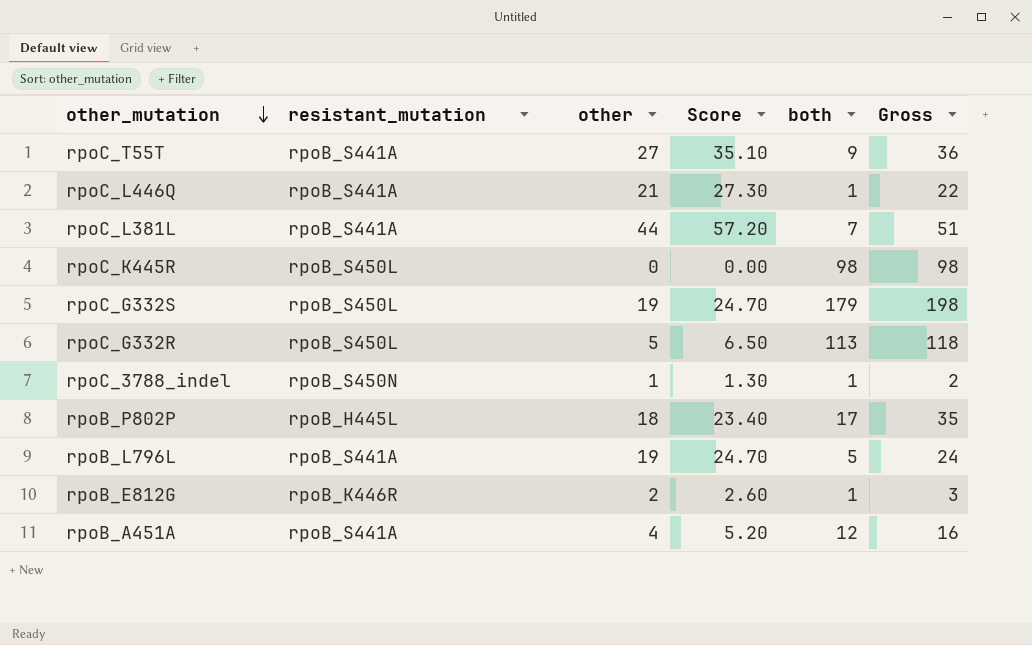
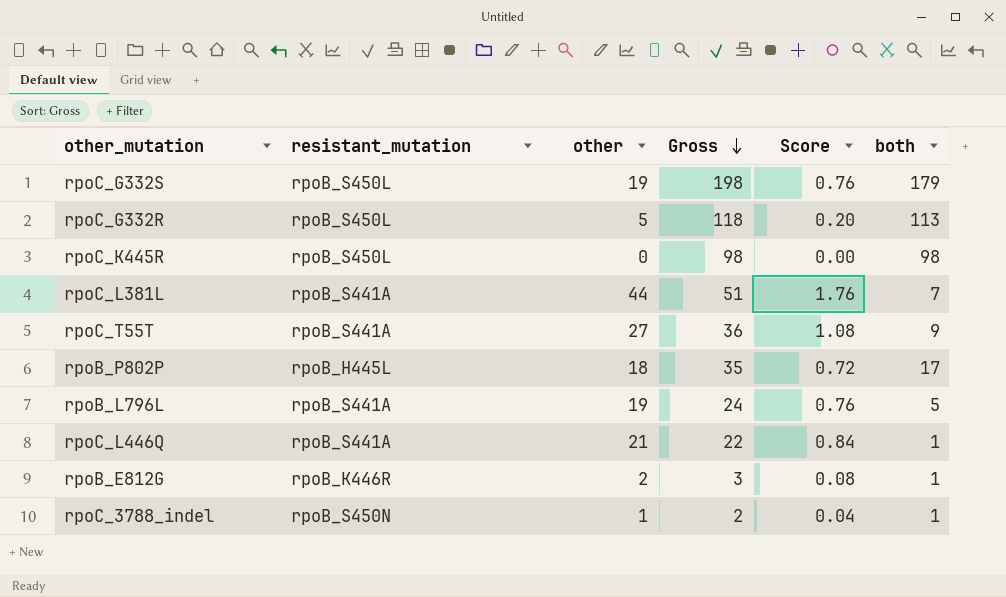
row order: other_mutation descending -> Gross descending
column Gross | position: 6 -> 4
column Score | formula: [other] * 1.3 -> [other] * 0.04
row rpoB_A451A: rpoB_S441A | 4 | 5.20 | 12 | 16 -> none

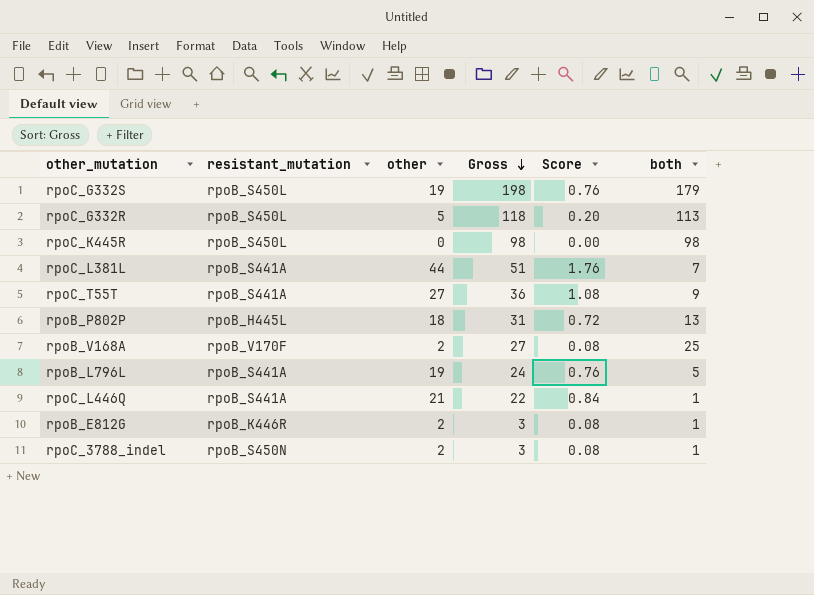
rpoB_P802P | Gross: 35 -> 31
rpoB_P802P | both: 17 -> 13
row rpoB_V168A: none -> rpoB_V170F | 2 | 27 | 0.08 | 25
rpoC_3788_indel | other: 1 -> 2
rpoC_3788_indel | Gross: 2 -> 3
rpoC_3788_indel | Score: 0.04 -> 0.08

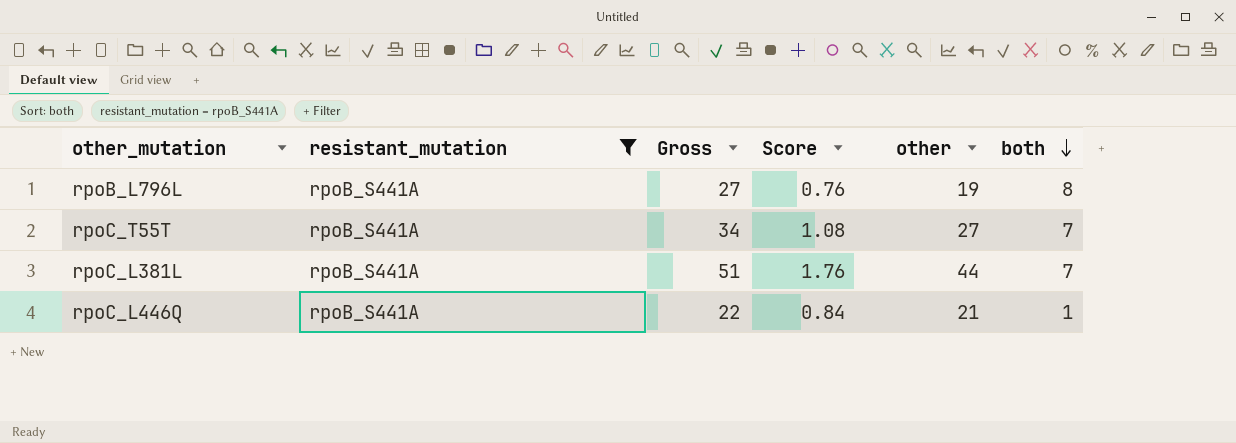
filter: none -> resistant_mutation = rpoB_S441A
row order: Gross descending -> both descending
column other | position: 3 -> 5
rpoB_L796L | Gross: 24 -> 27
rpoB_L796L | both: 5 -> 8
rpoC_T55T | Gross: 36 -> 34
rpoC_T55T | both: 9 -> 7

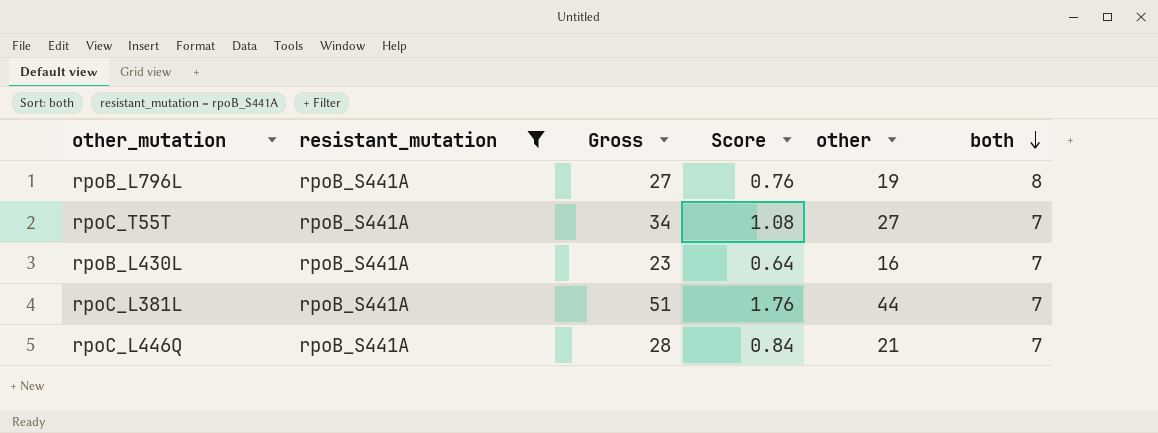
row rpoB_L430L: none -> rpoB_S441A | 23 | 0.64 | 16 | 7
rpoC_L446Q | Gross: 22 -> 28
rpoC_L446Q | both: 1 -> 7

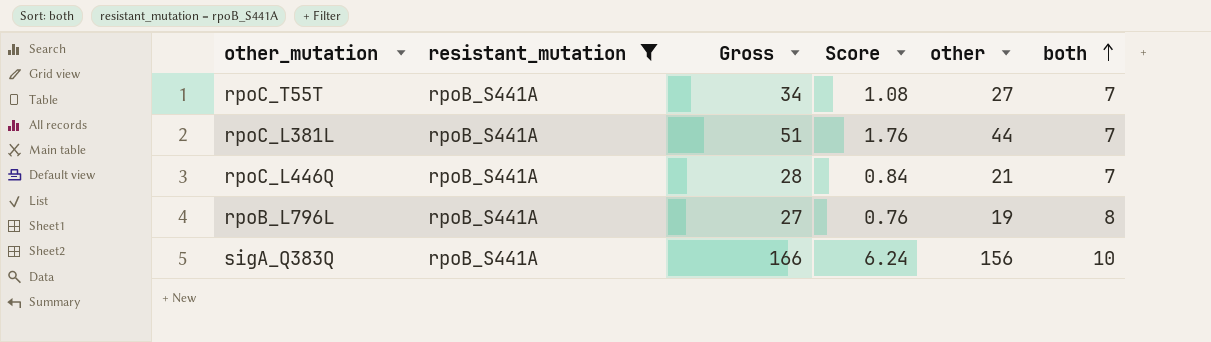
row order: both descending -> both ascending
row rpoB_L430L: rpoB_S441A | 23 | 0.64 | 16 | 7 -> none
row sigA_Q383Q: none -> rpoB_S441A | 166 | 6.24 | 156 | 10

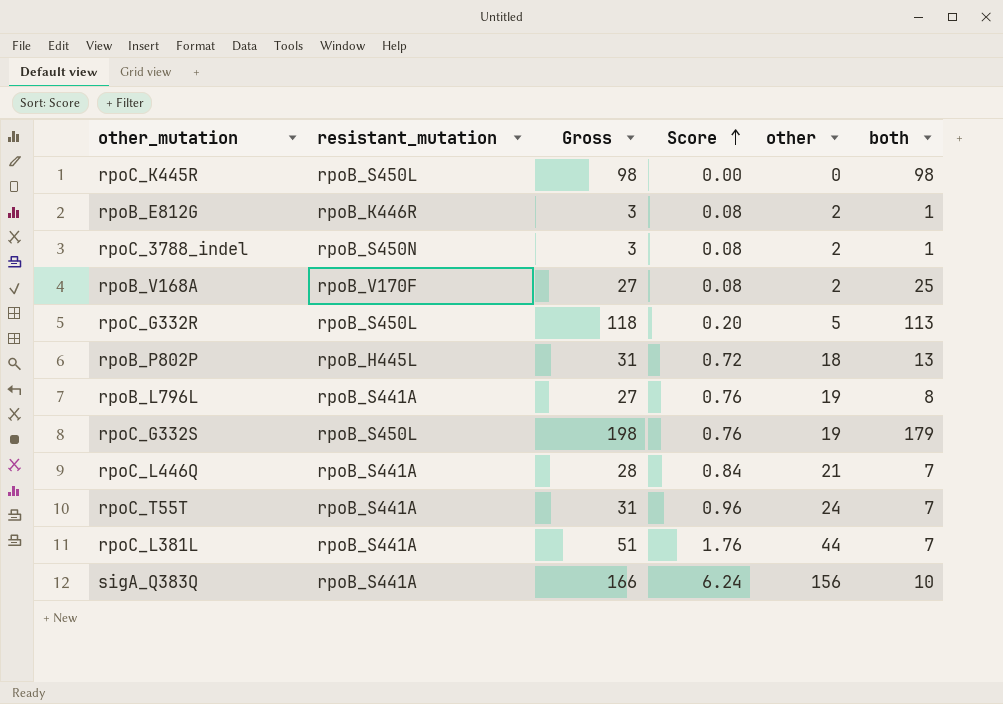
filter: resistant_mutation = rpoB_S441A -> none
row order: both ascending -> Score ascending
rpoC_T55T | Gross: 34 -> 31
rpoC_T55T | Score: 1.08 -> 0.96
rpoC_T55T | other: 27 -> 24

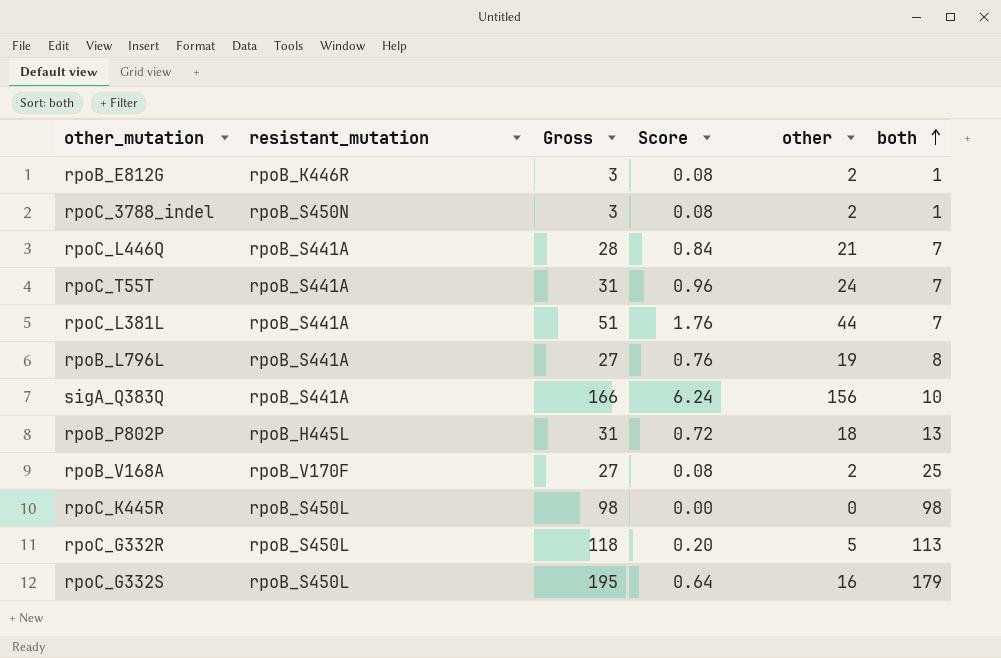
row order: Score ascending -> both ascending
rpoC_G332S | Gross: 198 -> 195
rpoC_G332S | Score: 0.76 -> 0.64
rpoC_G332S | other: 19 -> 16

